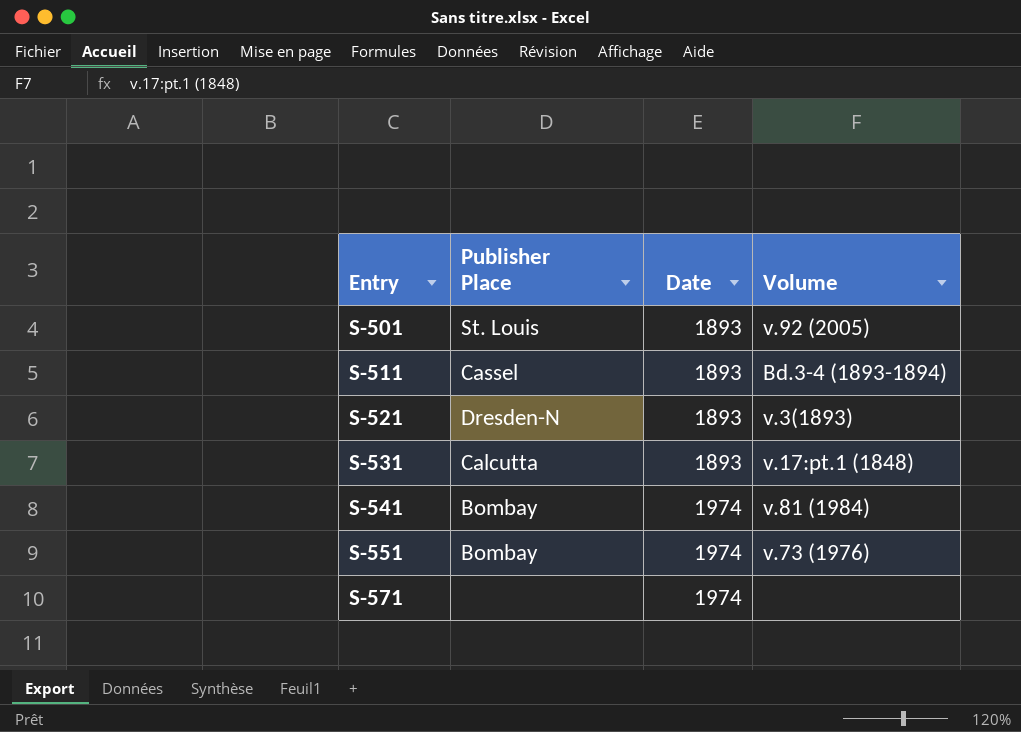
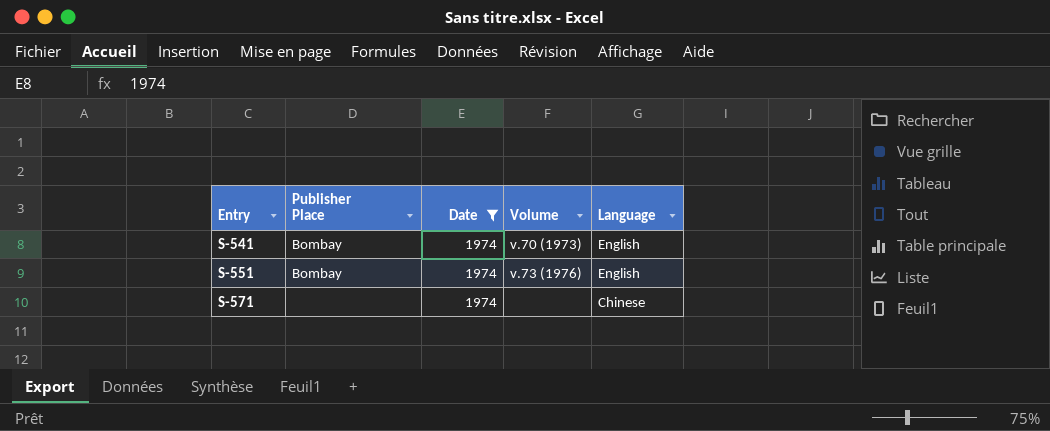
filter: none -> Date = 1974
column Language | position: none -> 5
S-541 | Volume: v.81 (1984) -> v.70 (1973)

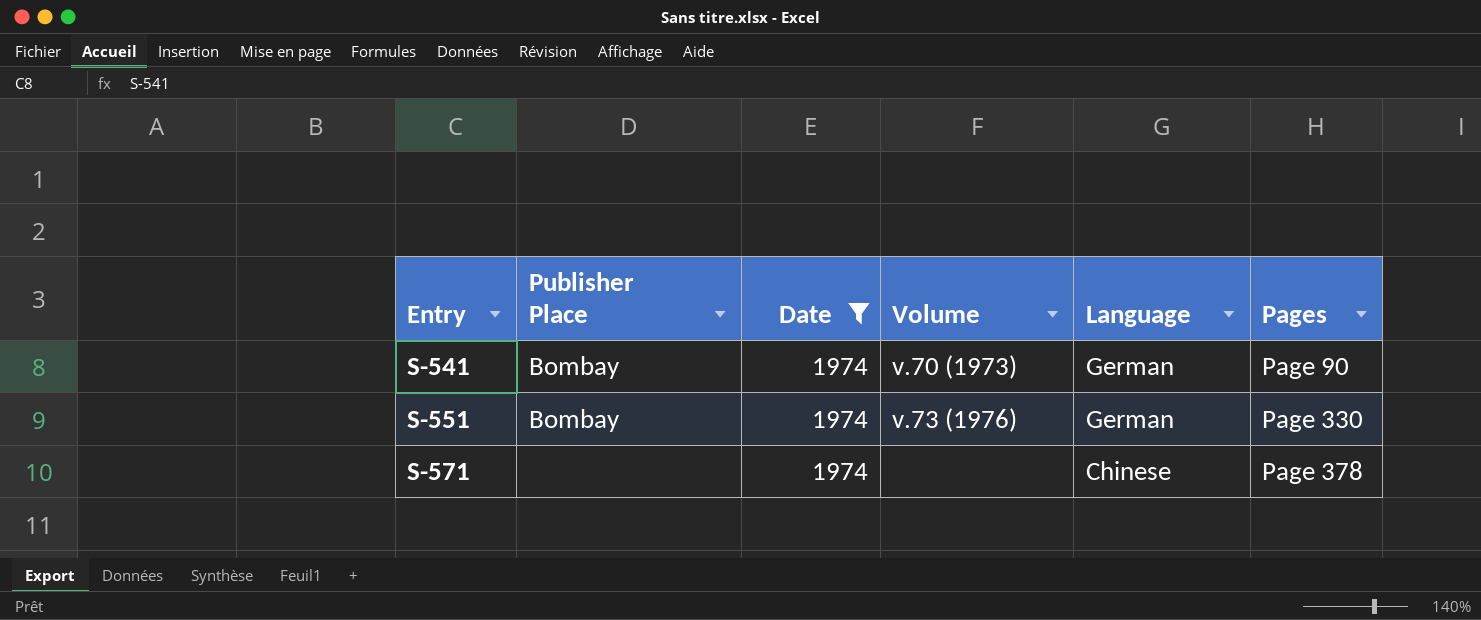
column Pages | position: none -> 6
S-541 | Language: English -> German
S-551 | Language: English -> German

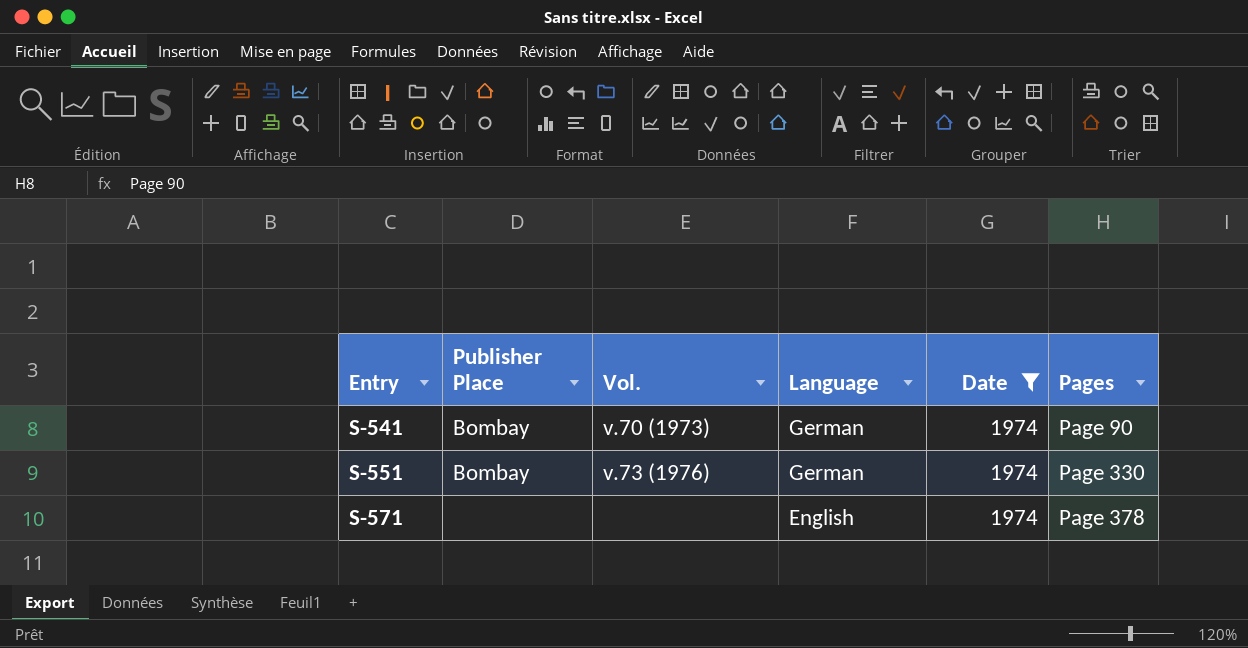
column name: Volume -> Vol.
column Date | position: 3 -> 5
S-571 | Language: Chinese -> English

